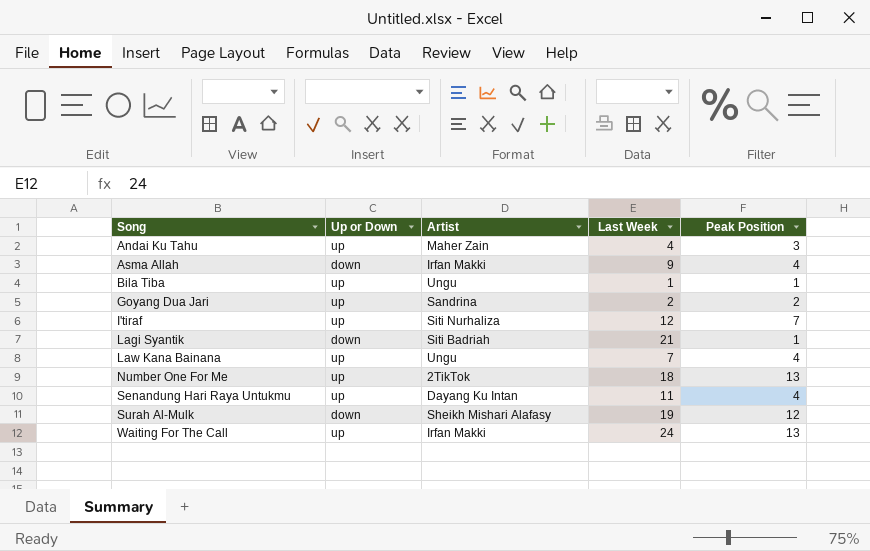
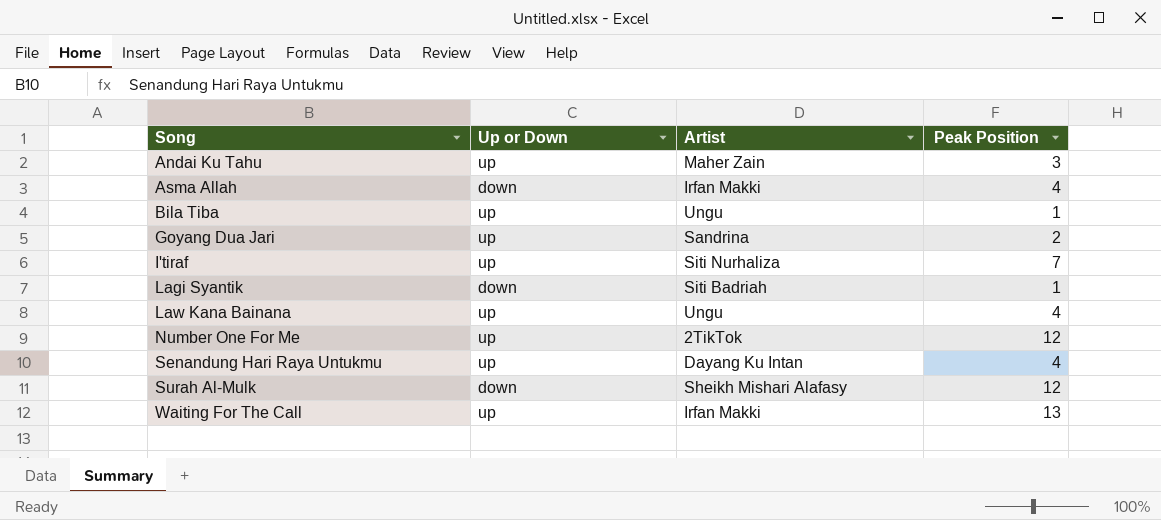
column Last Week | position: 4 -> none
Number One For Me | Peak Position: 13 -> 12

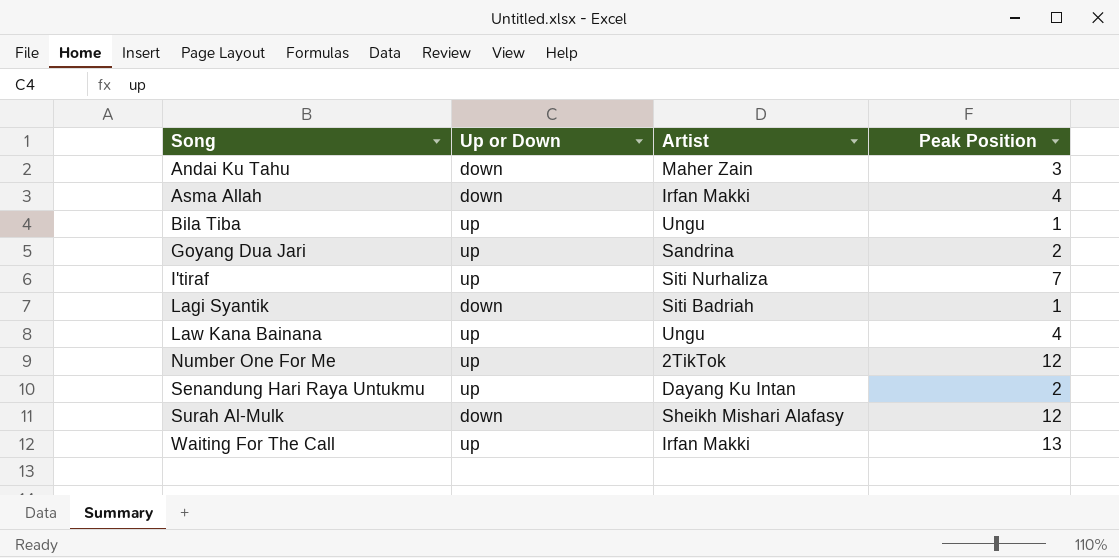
Andai Ku Tahu | Up or Down: up -> down
Senandung Hari Raya Untukmu | Peak Position: 4 -> 2

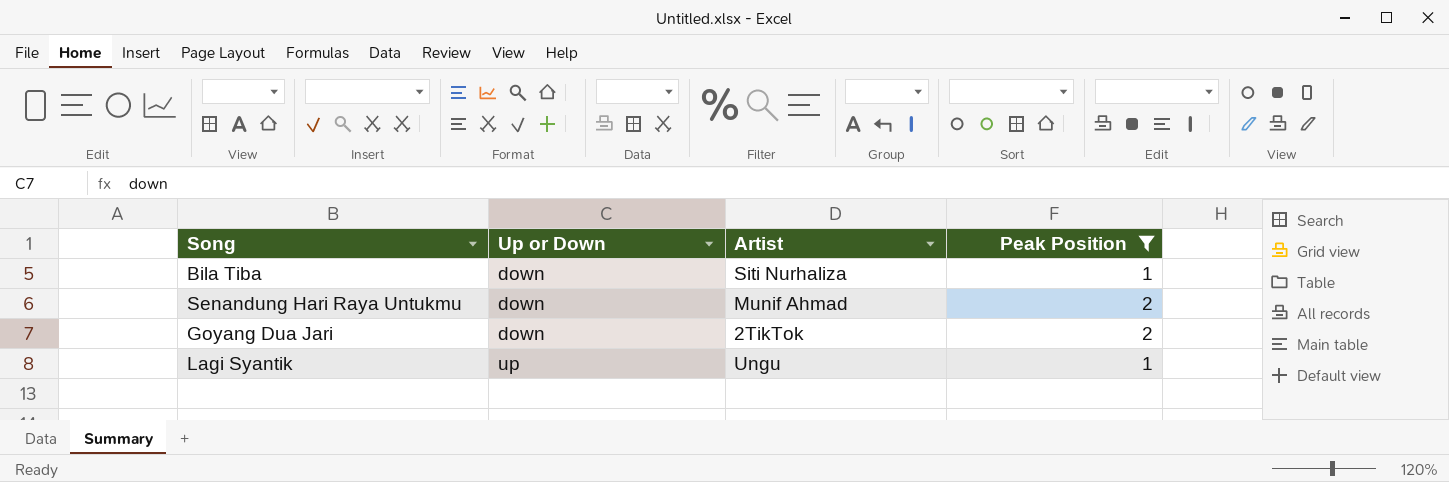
filter: none -> Peak Position <= 2
row order: Song ascending -> Up or Down ascending
Bila Tiba | Up or Down: up -> down
Bila Tiba | Artist: Ungu -> Siti Nurhaliza
Senandung Hari Raya Untukmu | Up or Down: up -> down
Senandung Hari Raya Untukmu | Artist: Dayang Ku Intan -> Munif Ahmad
Goyang Dua Jari | Up or Down: up -> down
Goyang Dua Jari | Artist: Sandrina -> 2TikTok
Lagi Syantik | Up or Down: down -> up
Lagi Syantik | Artist: Siti Badriah -> Ungu

